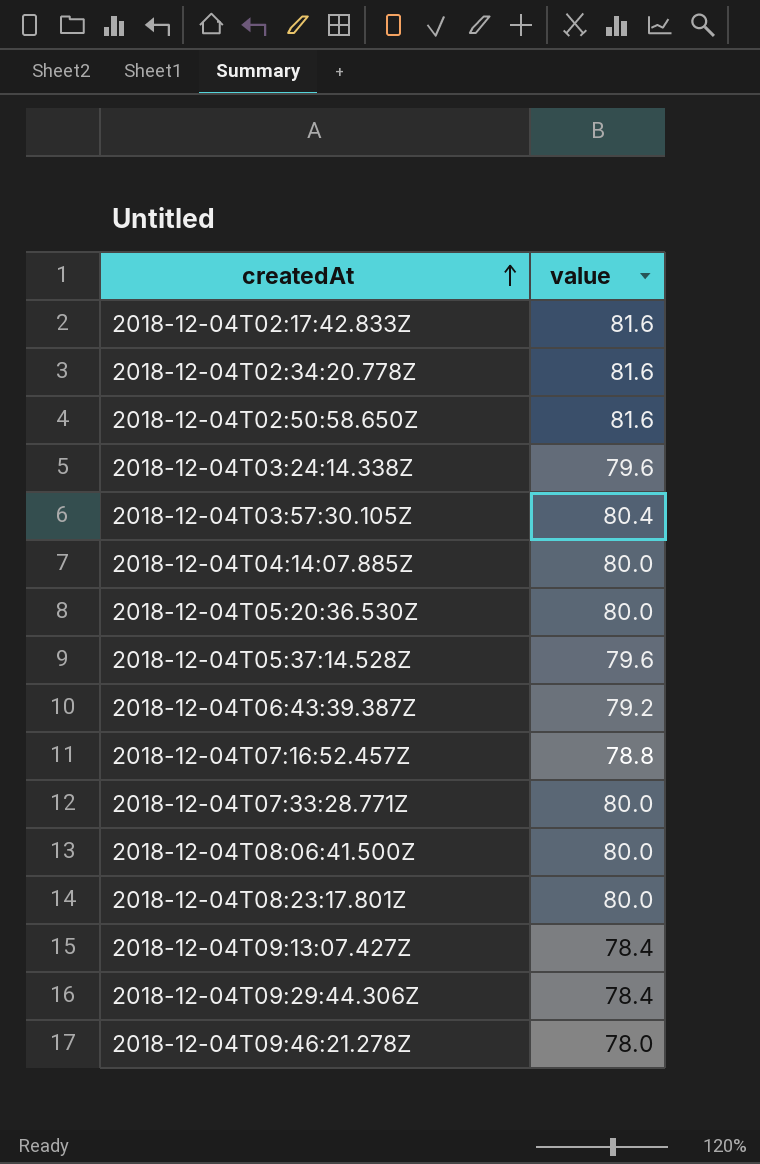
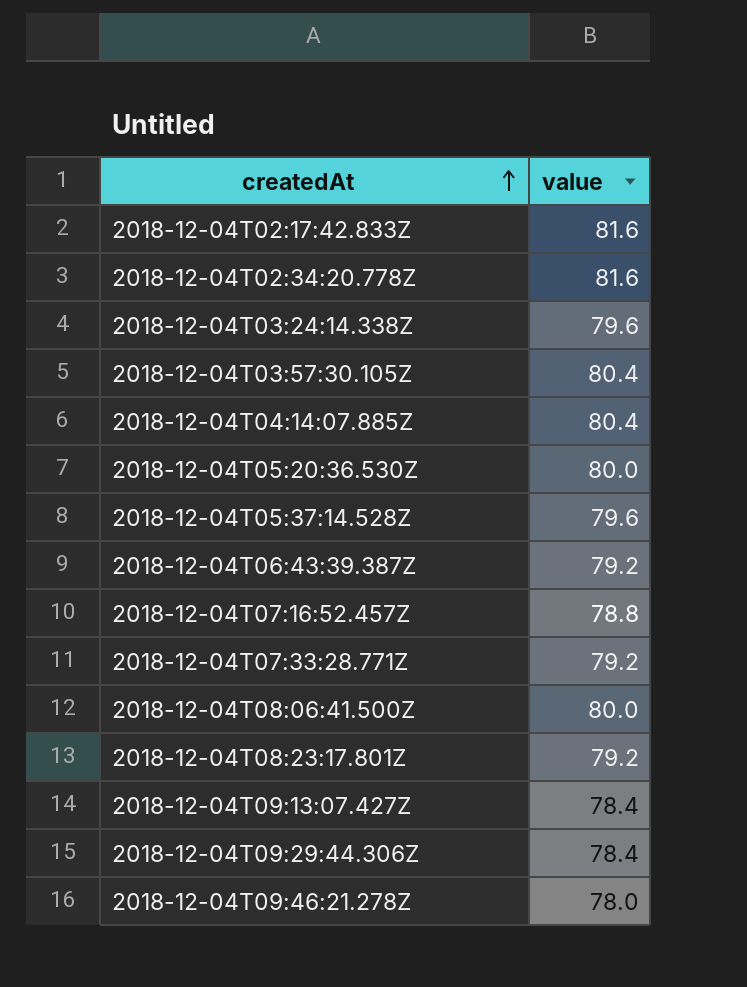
row 2018-12-04T02:50:58.650Z: 81.6 -> none
2018-12-04T04:14:07.885Z | value: 80.0 -> 80.4
2018-12-04T07:33:28.771Z | value: 80.0 -> 79.2
2018-12-04T08:23:17.801Z | value: 80.0 -> 79.2

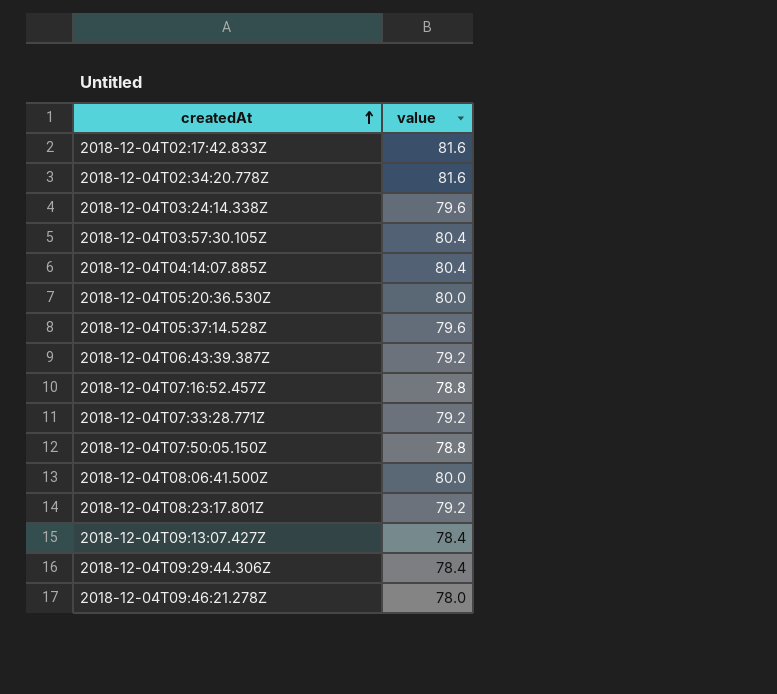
row 2018-12-04T07:50:05.150Z: none -> 78.8

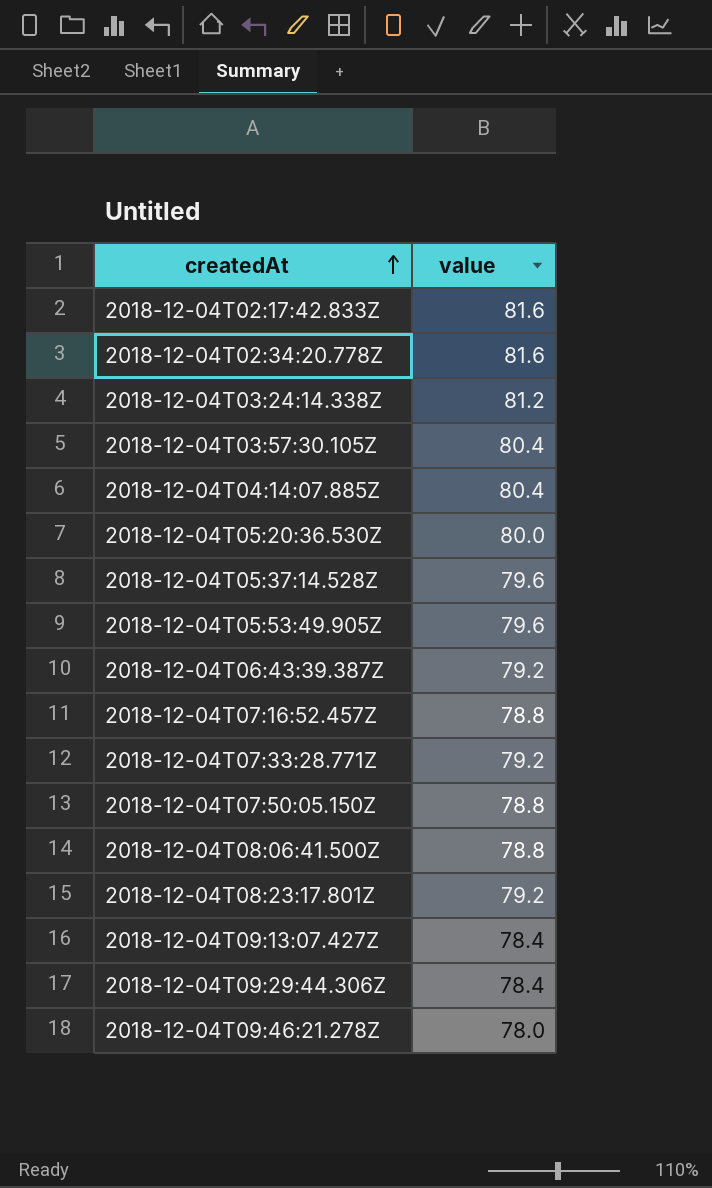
2018-12-04T03:24:14.338Z | value: 79.6 -> 81.2
row 2018-12-04T05:53:49.905Z: none -> 79.6
2018-12-04T08:06:41.500Z | value: 80.0 -> 78.8

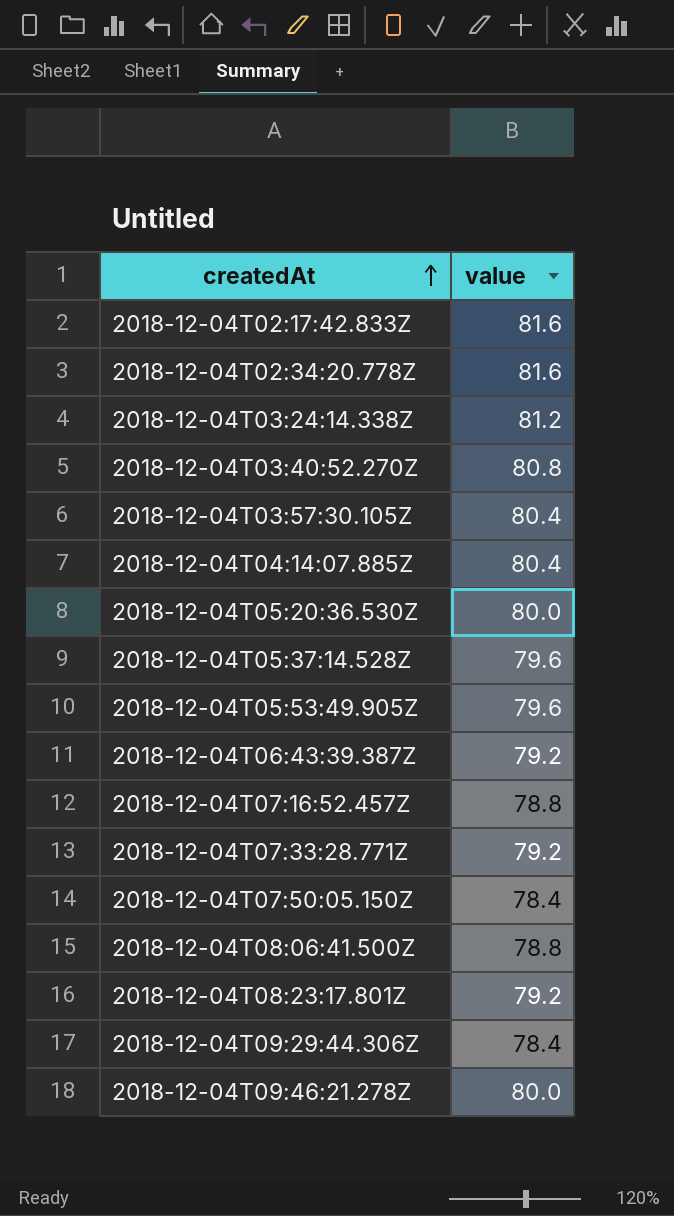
row 2018-12-04T09:13:07.427Z: 78.4 -> none
row 2018-12-04T03:40:52.270Z: none -> 80.8
2018-12-04T07:50:05.150Z | value: 78.8 -> 78.4
2018-12-04T09:46:21.278Z | value: 78.0 -> 80.0

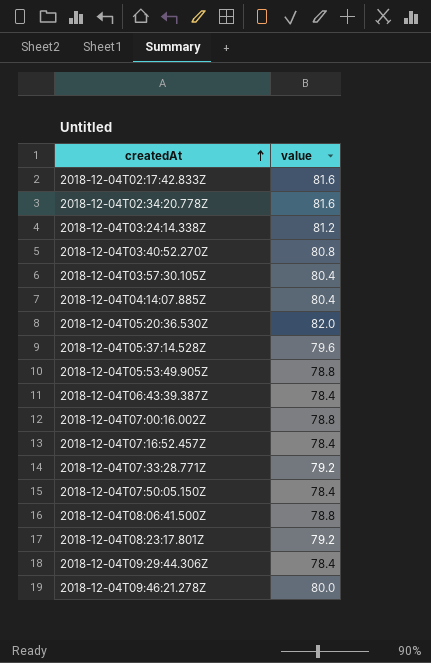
2018-12-04T05:20:36.530Z | value: 80.0 -> 82.0
2018-12-04T05:53:49.905Z | value: 79.6 -> 78.8
2018-12-04T06:43:39.387Z | value: 79.2 -> 78.4
row 2018-12-04T07:00:16.002Z: none -> 78.8
2018-12-04T07:16:52.457Z | value: 78.8 -> 78.4

